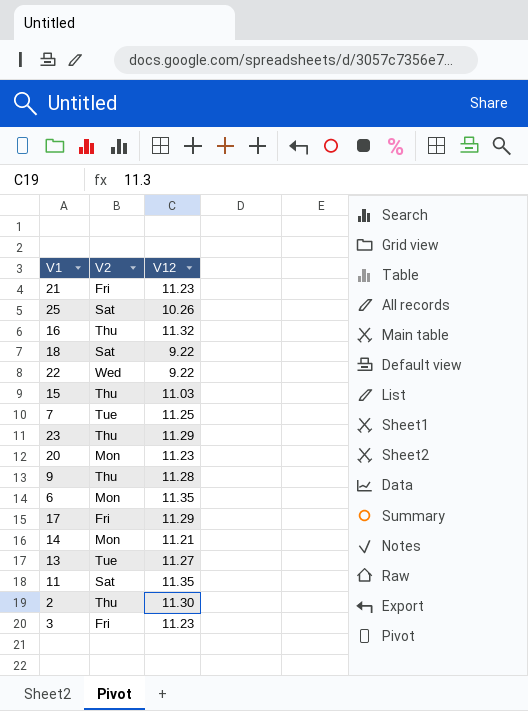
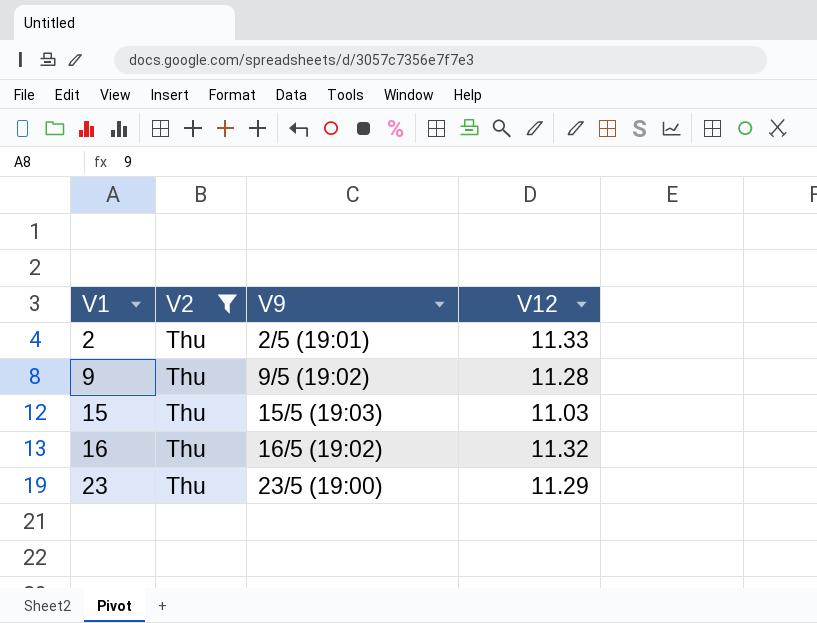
filter: none -> V2 = Thu
row order: none -> V1 ascending
column V9 | position: none -> 3
2 | V12: 11.30 -> 11.33

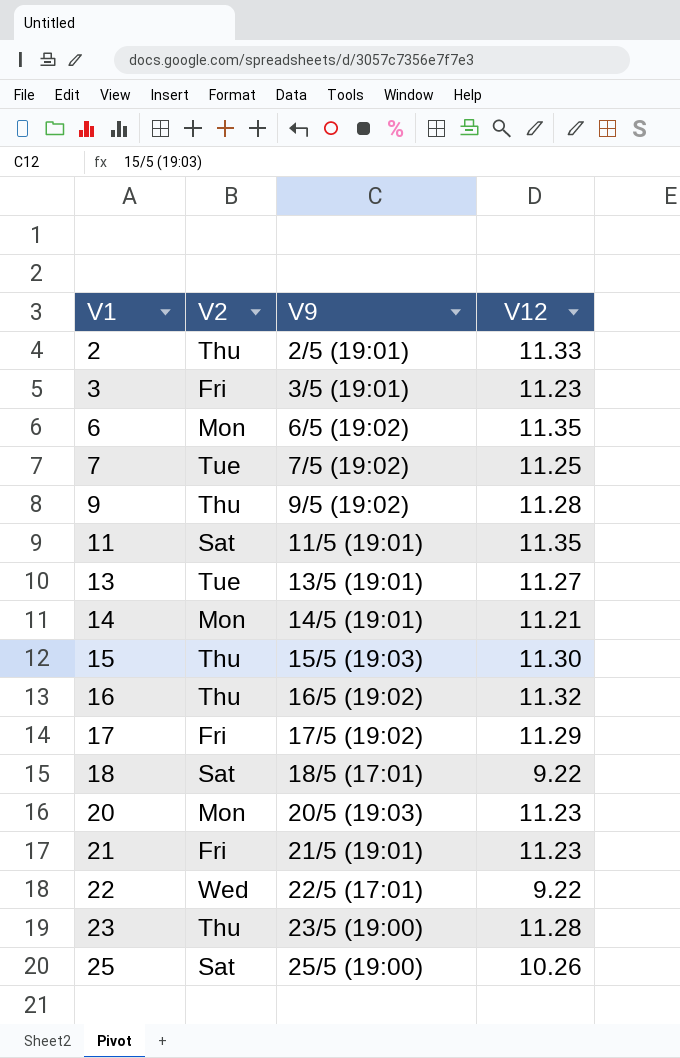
filter: V2 = Thu -> none
15 | V12: 11.03 -> 11.30
23 | V12: 11.29 -> 11.28

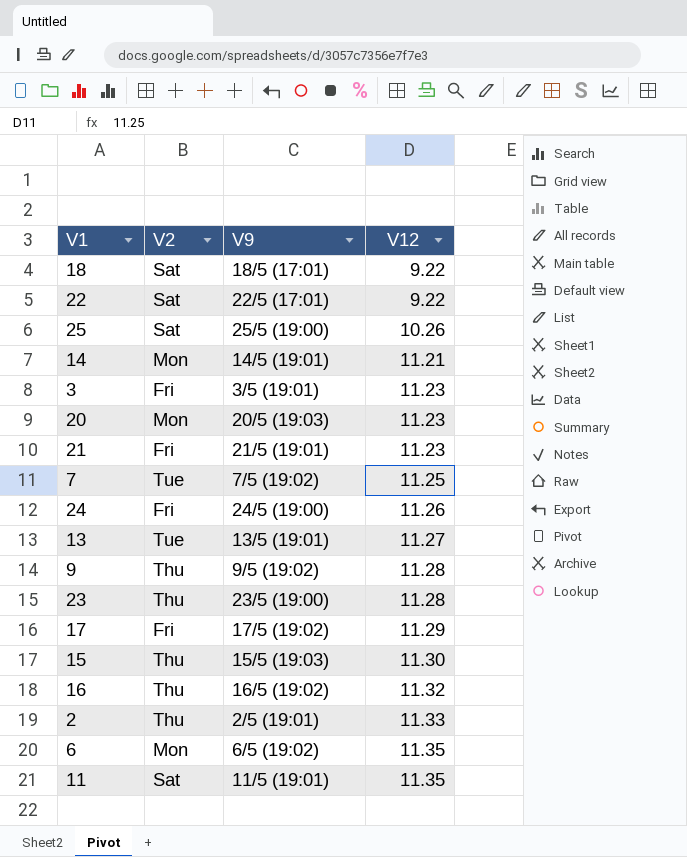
row order: V1 ascending -> V12 ascending
22 | V2: Wed -> Sat
row 24: none -> Fri | 24/5 (19:00) | 11.26

